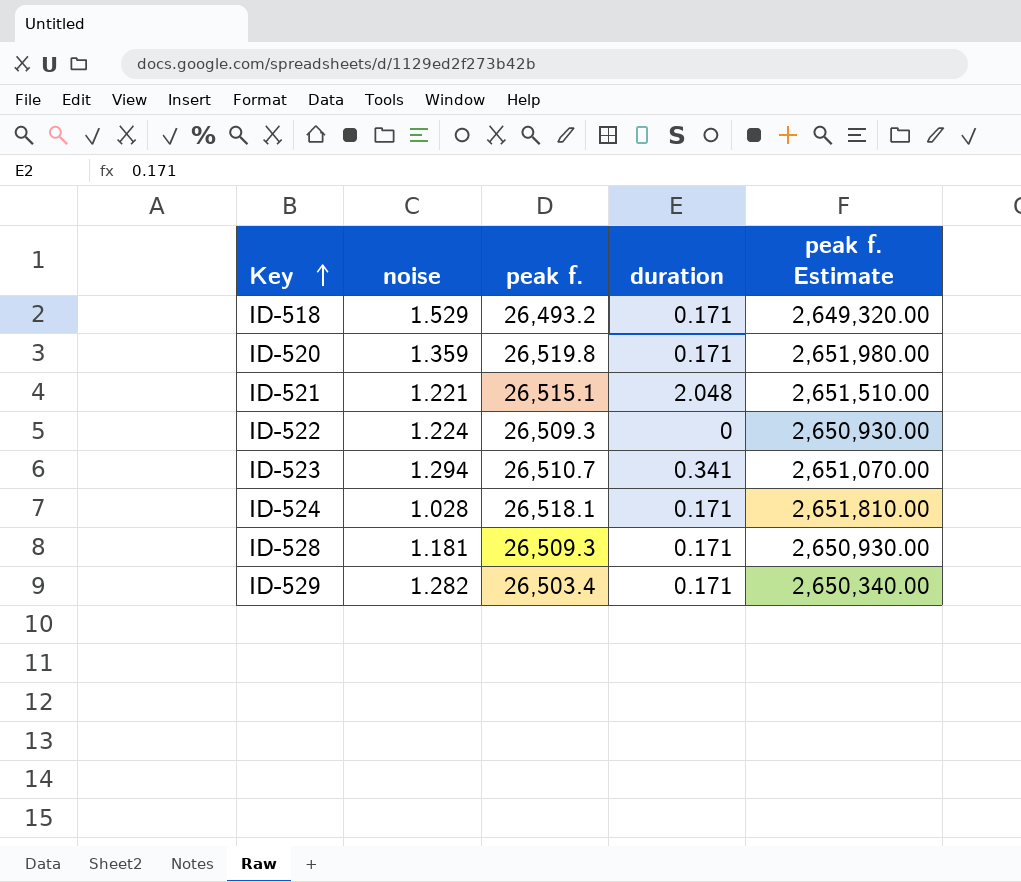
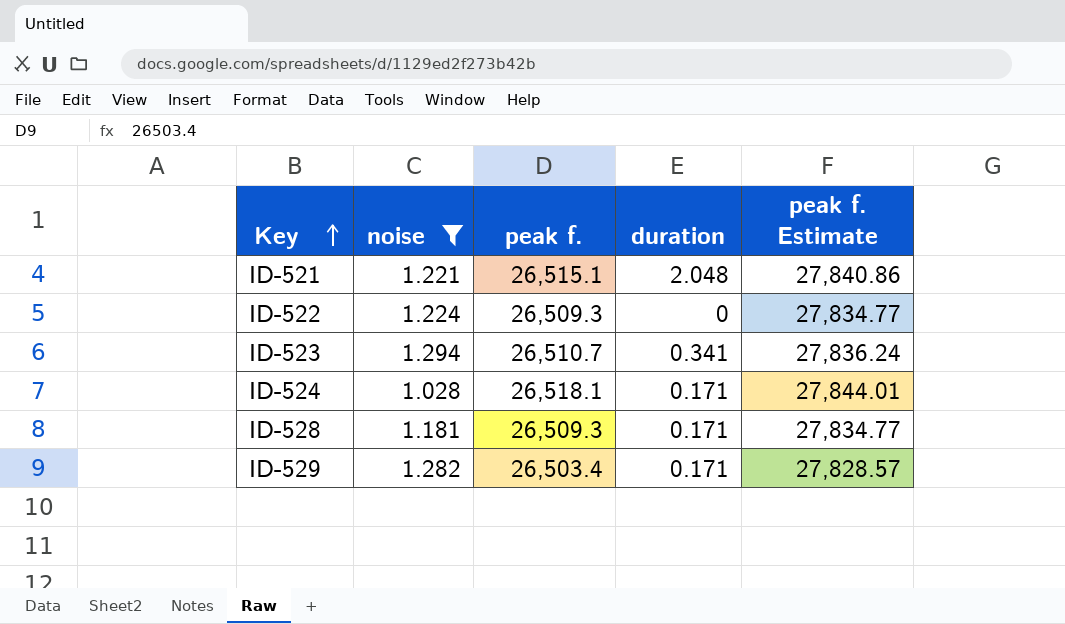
filter: none -> noise <= 1.294
column peak f. Estimate | formula: [peak f.] * 100 -> [peak f.] * 1.05

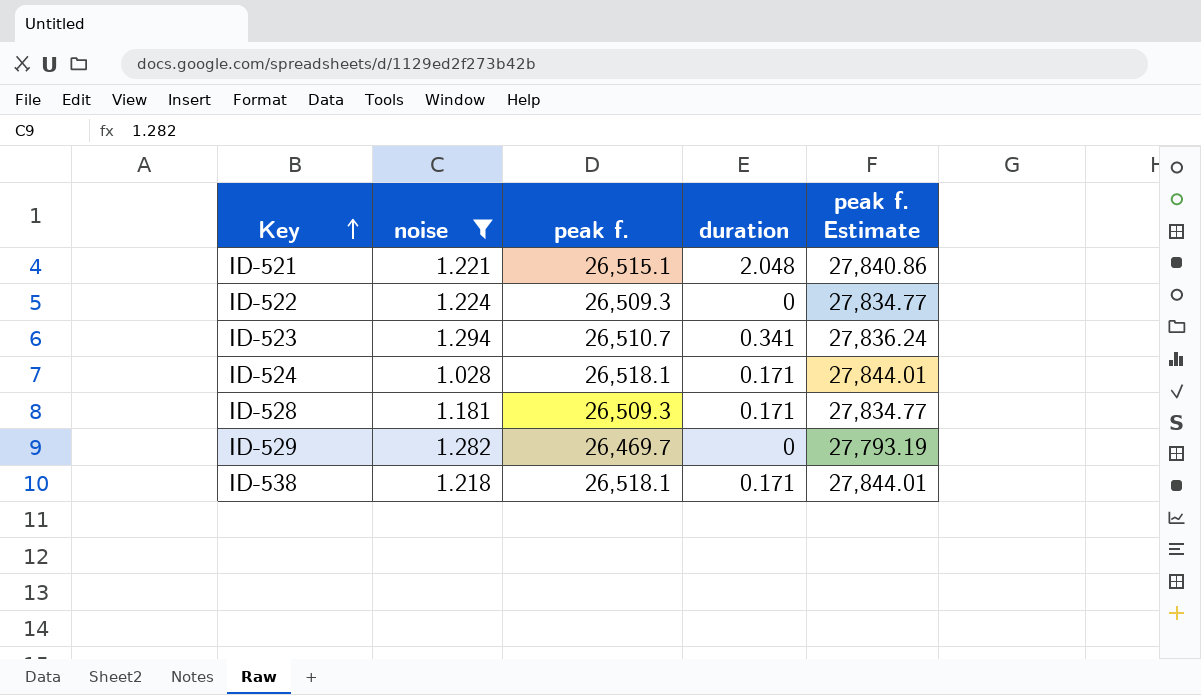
ID-529 | peak f.: 26,503.4 -> 26,469.7
ID-529 | duration: 0.171 -> 0
ID-529 | peak f. Estimate: 27,828.57 -> 27,793.19
row ID-538: none -> 1.218 | 26,518.1 | 0.171 | 27,844.01

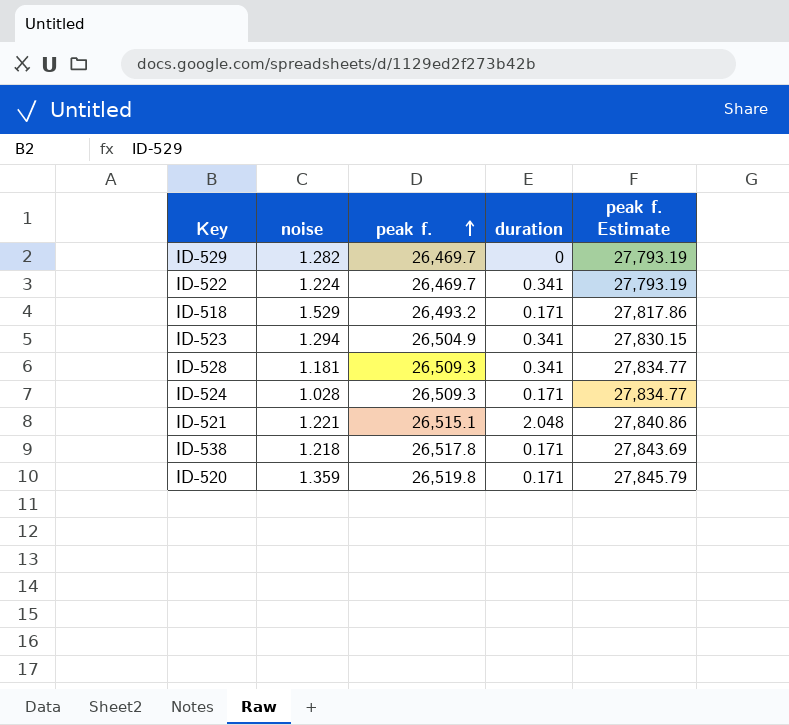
filter: noise <= 1.294 -> none
row order: Key ascending -> peak f. ascending
ID-522 | peak f.: 26,509.3 -> 26,469.7
ID-522 | duration: 0 -> 0.341
ID-522 | peak f. Estimate: 27,834.77 -> 27,793.19
ID-523 | peak f.: 26,510.7 -> 26,504.9
ID-523 | peak f. Estimate: 27,836.24 -> 27,830.15
ID-528 | duration: 0.171 -> 0.341
ID-524 | peak f.: 26,518.1 -> 26,509.3
ID-524 | peak f. Estimate: 27,844.01 -> 27,834.77
ID-538 | peak f.: 26,518.1 -> 26,517.8
ID-538 | peak f. Estimate: 27,844.01 -> 27,843.69

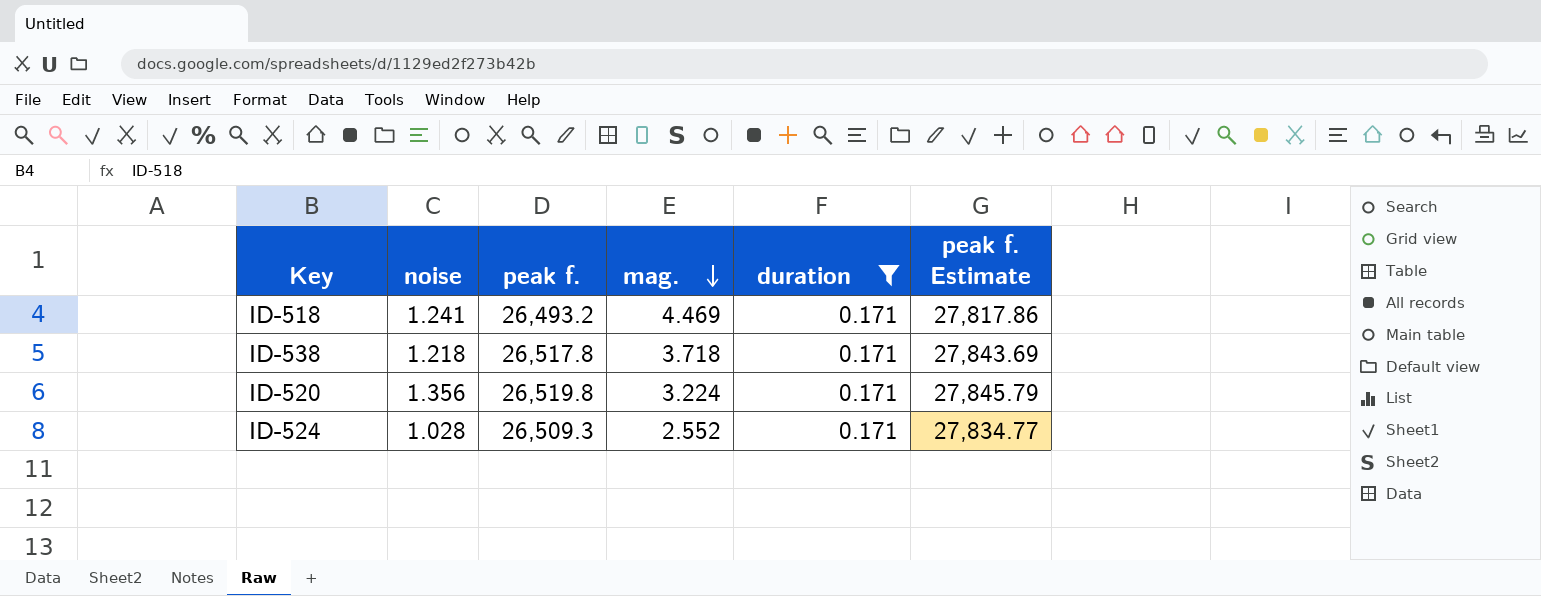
filter: none -> duration = 0.171
row order: peak f. ascending -> mag. descending
column mag. | position: none -> 4
ID-518 | noise: 1.529 -> 1.241
ID-520 | noise: 1.359 -> 1.356

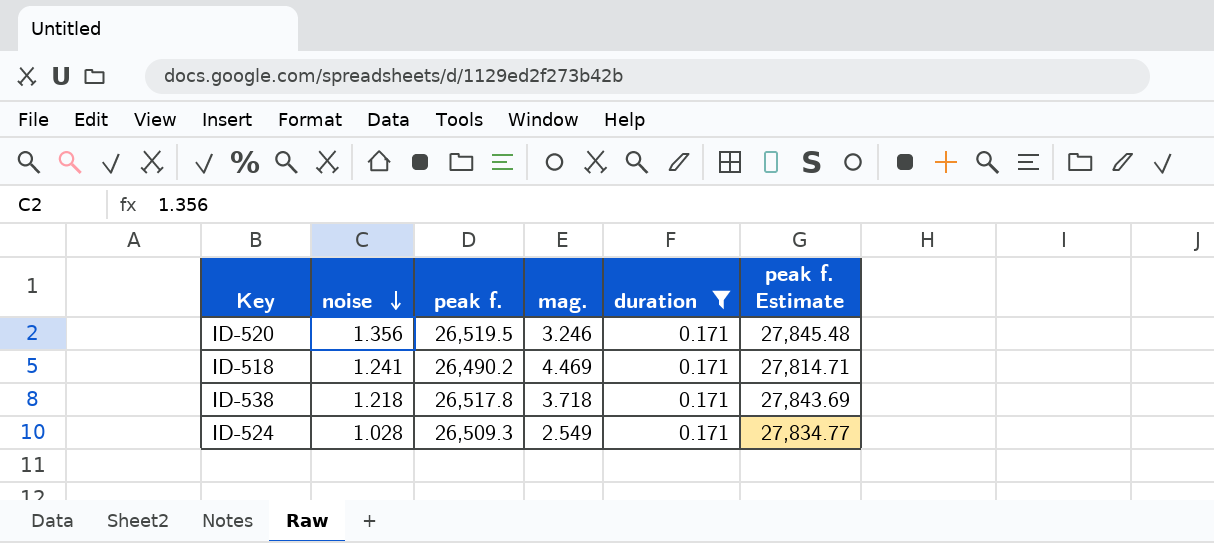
row order: mag. descending -> noise descending
ID-520 | peak f.: 26,519.8 -> 26,519.5
ID-520 | mag.: 3.224 -> 3.246
ID-520 | peak f. Estimate: 27,845.79 -> 27,845.48
ID-518 | peak f.: 26,493.2 -> 26,490.2
ID-518 | peak f. Estimate: 27,817.86 -> 27,814.71
ID-524 | mag.: 2.552 -> 2.549

